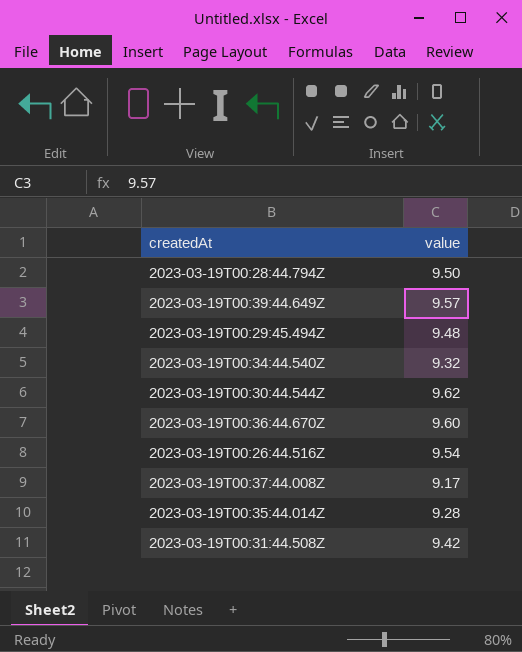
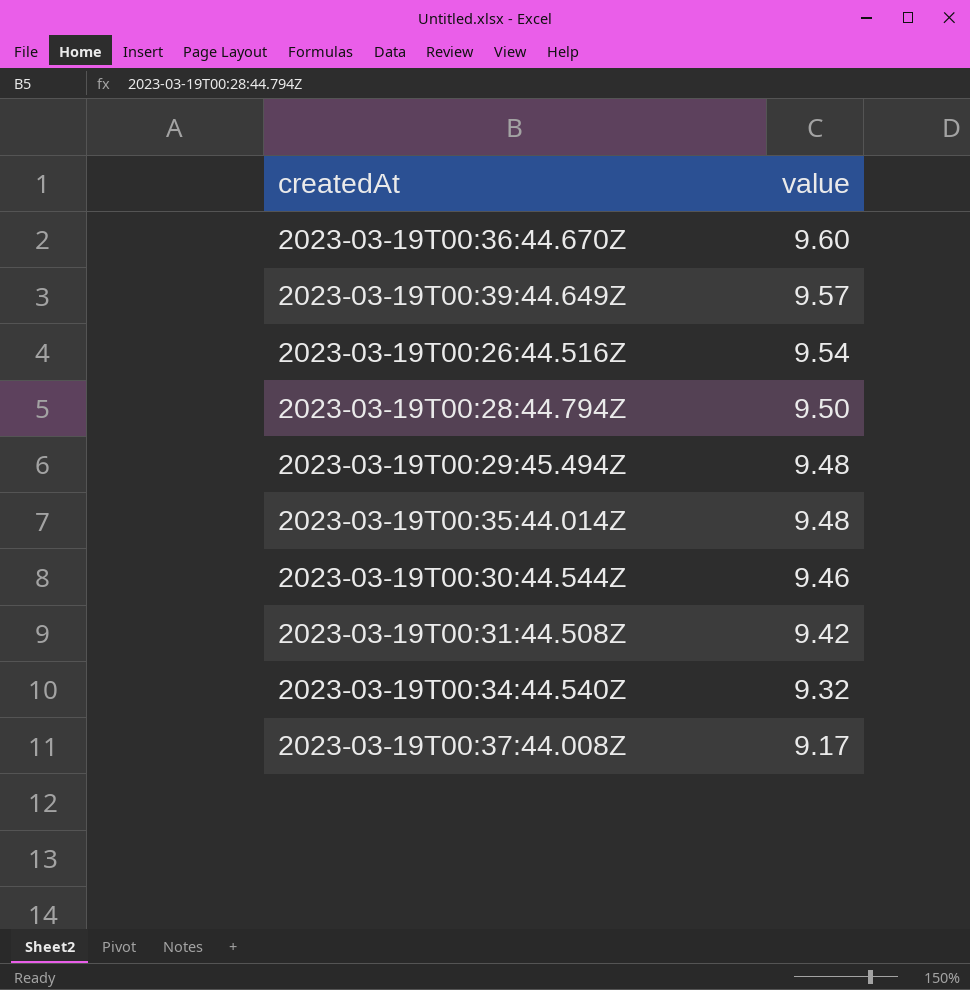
row order: none -> value descending
2023-03-19T00:35:44.014Z | value: 9.28 -> 9.48
2023-03-19T00:30:44.544Z | value: 9.62 -> 9.46

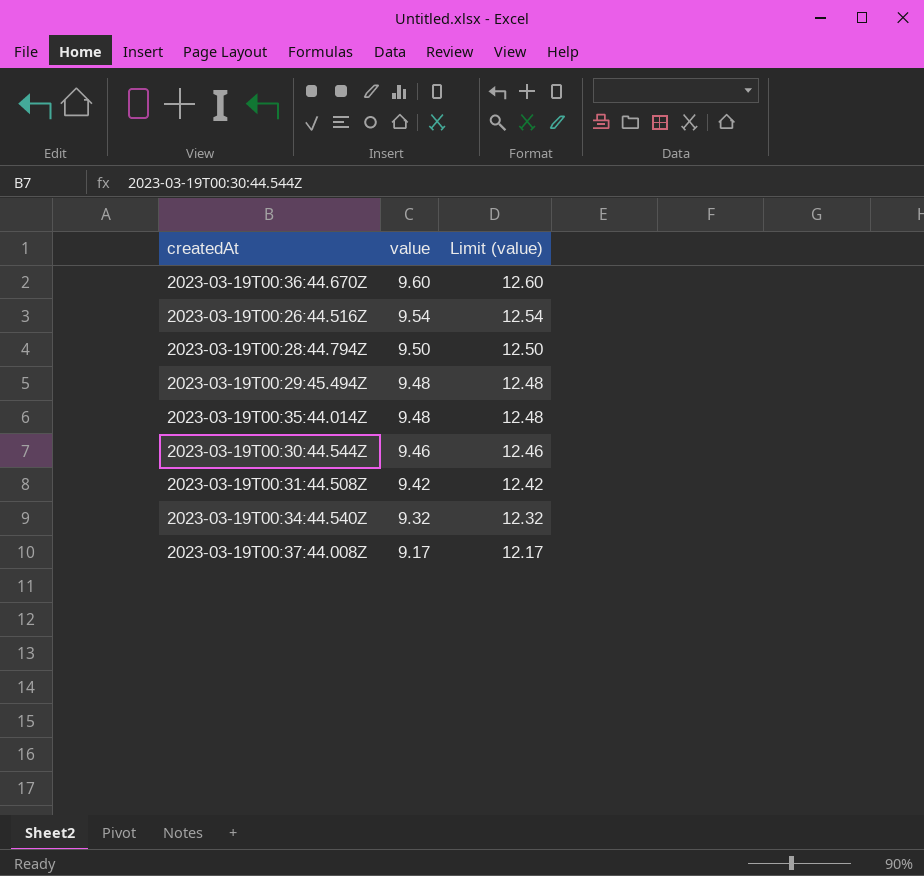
column Limit (value) | formula: none -> [value] + 3
row 2023-03-19T00:39:44.649Z: 9.57 -> none

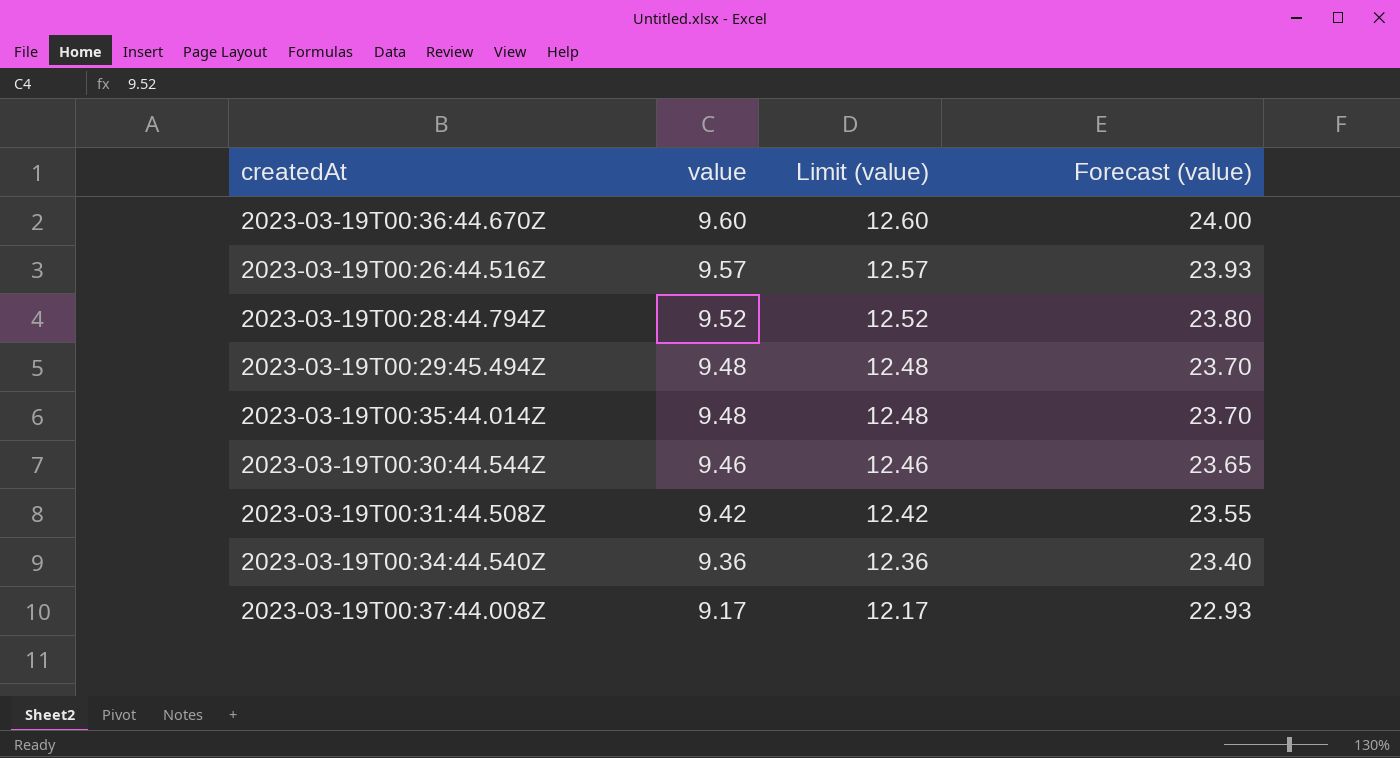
column Forecast (value) | formula: none -> [value] * 2.5
2023-03-19T00:26:44.516Z | value: 9.54 -> 9.57
2023-03-19T00:26:44.516Z | Limit (value): 12.54 -> 12.57
2023-03-19T00:28:44.794Z | value: 9.50 -> 9.52
2023-03-19T00:28:44.794Z | Limit (value): 12.50 -> 12.52
2023-03-19T00:34:44.540Z | value: 9.32 -> 9.36
2023-03-19T00:34:44.540Z | Limit (value): 12.32 -> 12.36

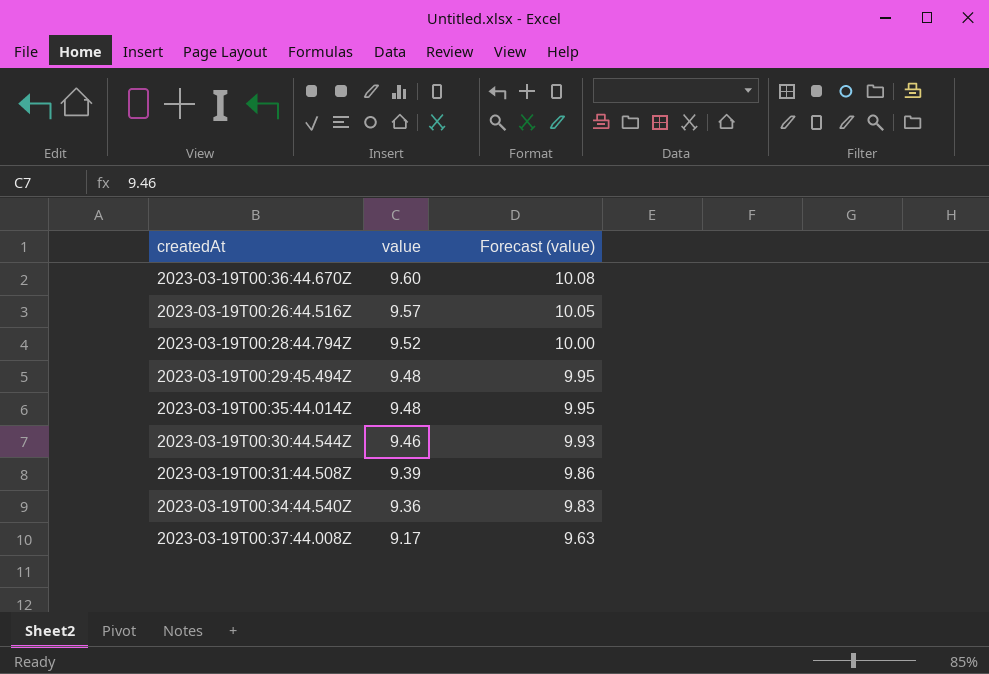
column Limit (value) | formula: [value] + 3 -> none
column Forecast (value) | formula: [value] * 2.5 -> [value] * 1.05
2023-03-19T00:31:44.508Z | value: 9.42 -> 9.39

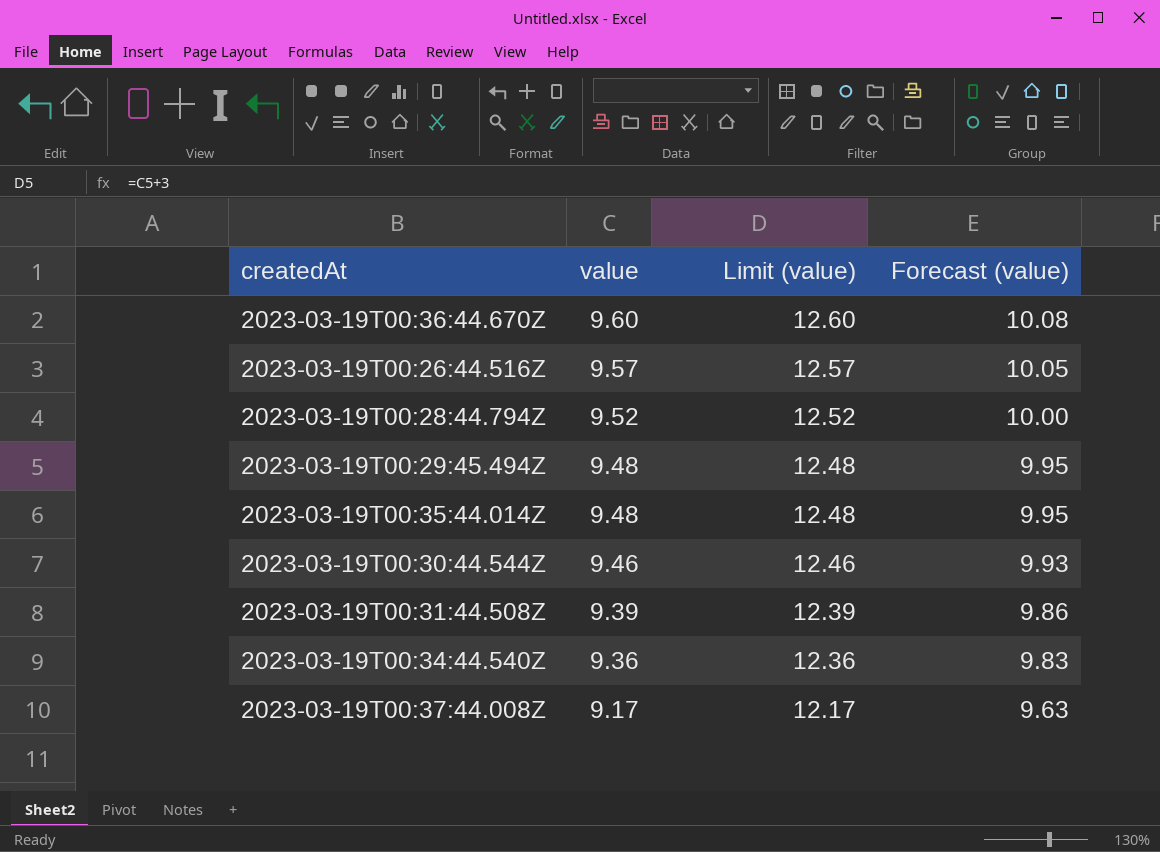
column Limit (value) | formula: none -> [value] + 3

